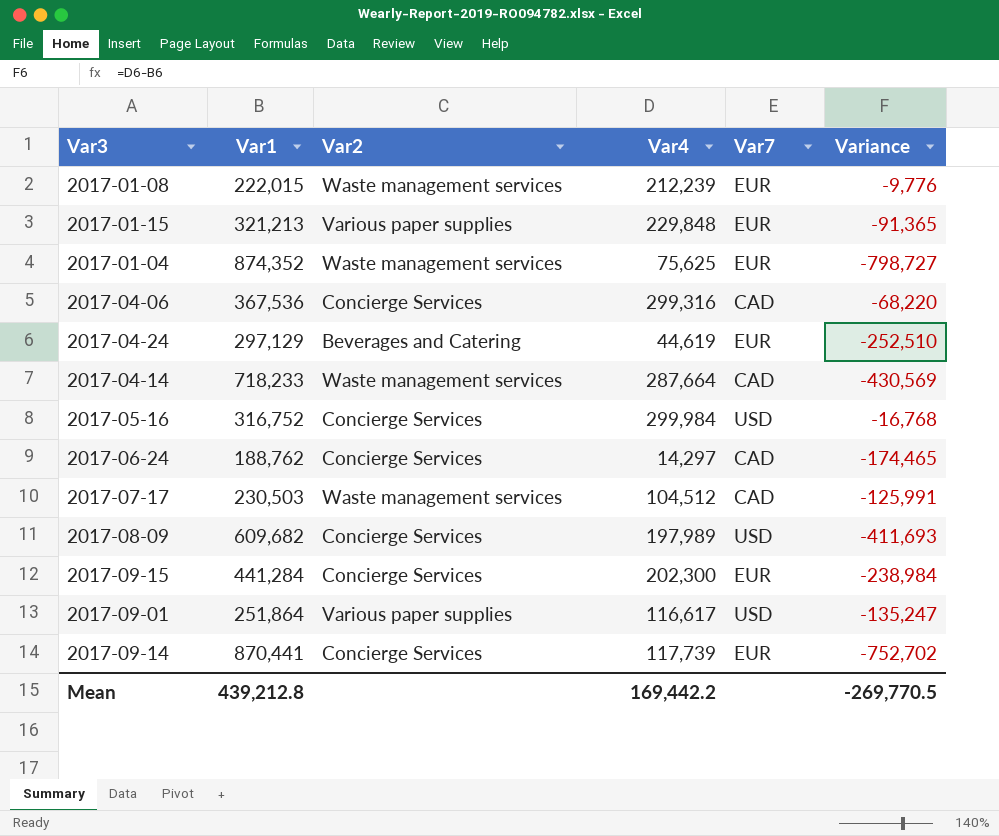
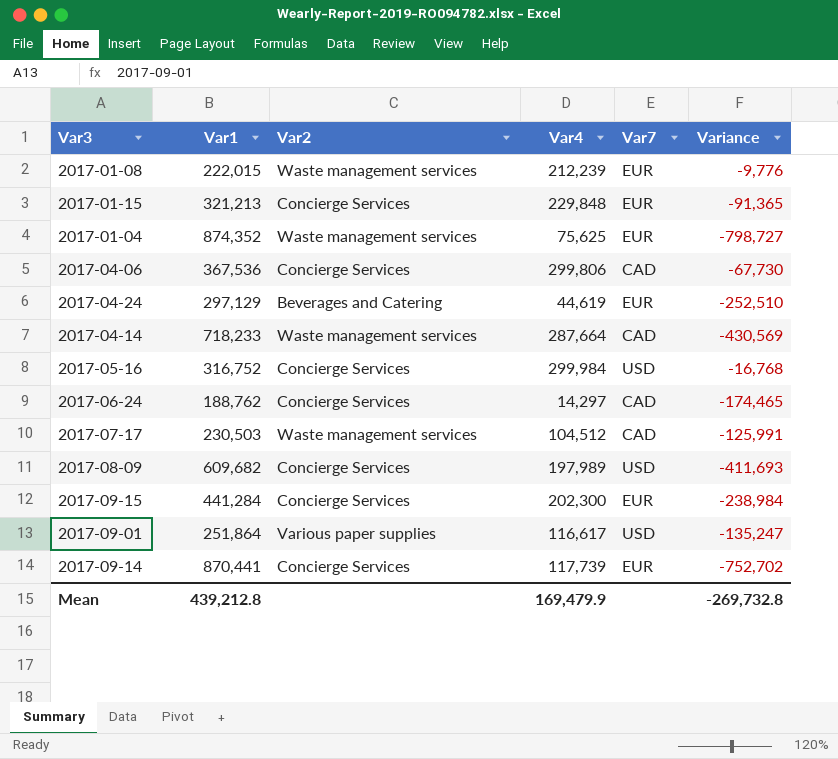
2017-01-15 | Var2: Various paper supplies -> Concierge Services
2017-04-06 | Var4: 299,316 -> 299,806
2017-04-06 | Variance: -68,220 -> -67,730
Mean | Var4: 169,442.2 -> 169,479.9
Mean | Variance: -269,770.5 -> -269,732.8

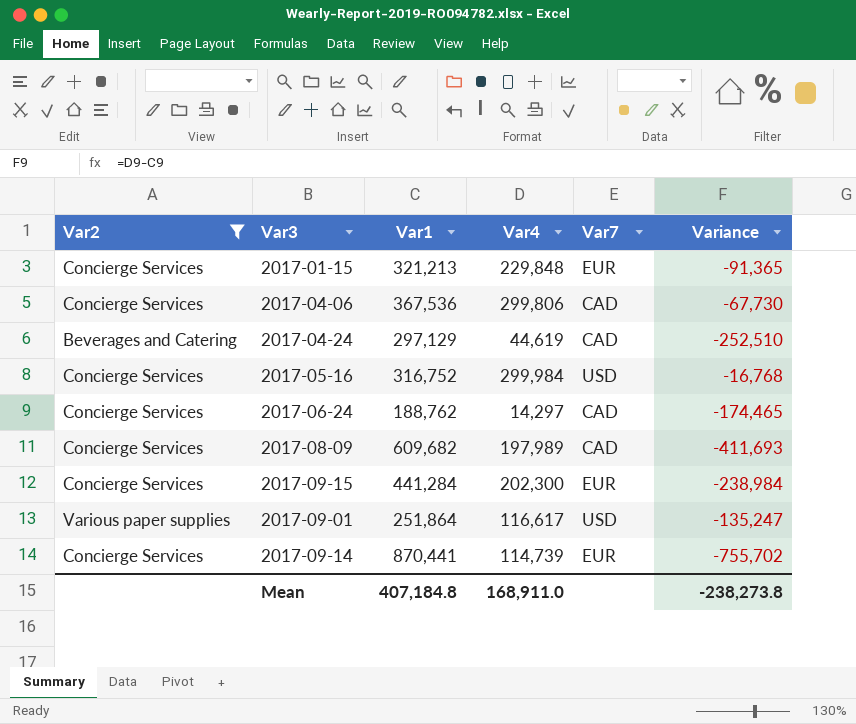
filter: none -> Var2 != Waste management services
column Var2 | position: 3 -> 1
2017-04-24 | Var7: EUR -> CAD
2017-08-09 | Var7: USD -> CAD
2017-09-14 | Var4: 117,739 -> 114,739
2017-09-14 | Variance: -752,702 -> -755,702
Mean | Var1: 439,212.8 -> 407,184.8
Mean | Var4: 169,479.9 -> 168,911.0
Mean | Variance: -269,732.8 -> -238,273.8

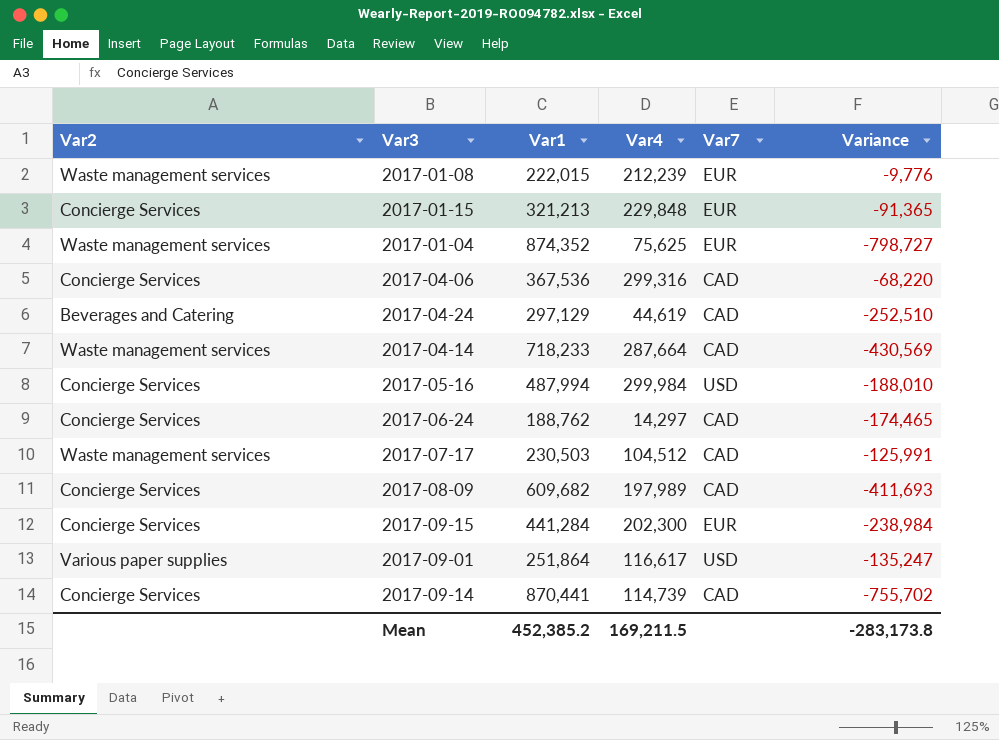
filter: Var2 != Waste management services -> none
2017-04-06 | Var4: 299,806 -> 299,316
2017-04-06 | Variance: -67,730 -> -68,220
2017-05-16 | Var1: 316,752 -> 487,994
2017-05-16 | Variance: -16,768 -> -188,010
2017-09-14 | Var7: EUR -> CAD
Mean | Var1: 407,184.8 -> 452,385.2
Mean | Var4: 168,911.0 -> 169,211.5
Mean | Variance: -238,273.8 -> -283,173.8

